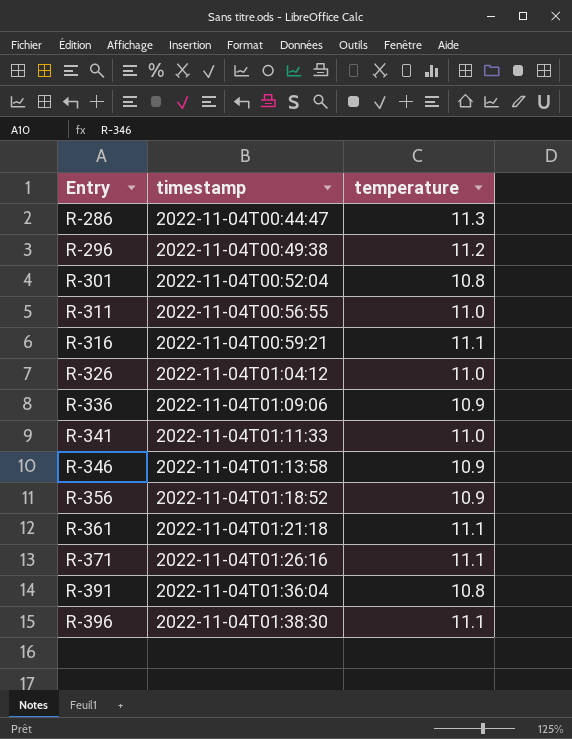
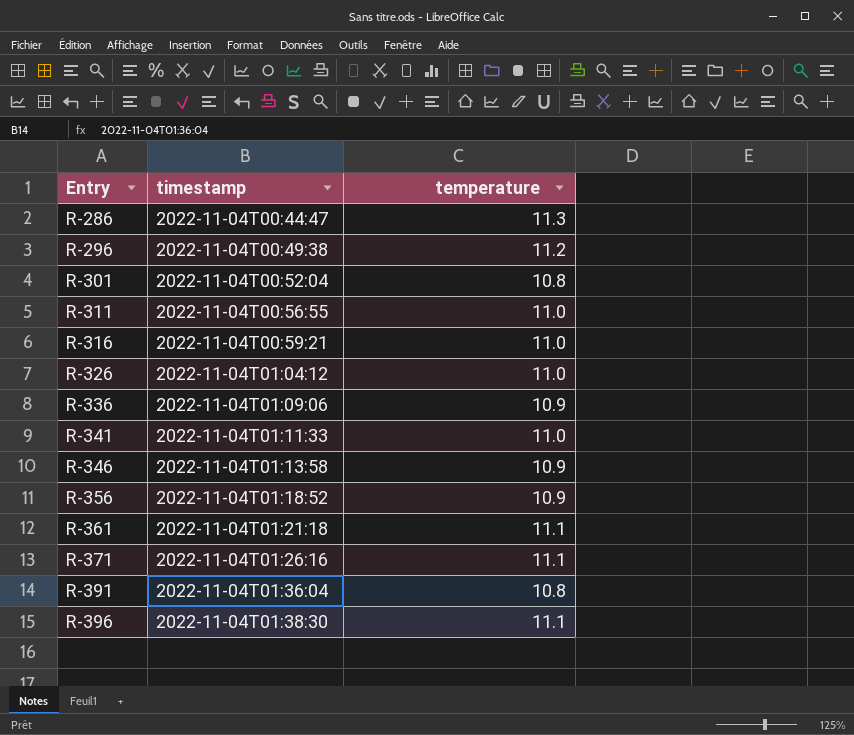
R-316 | temperature: 11.1 -> 11.0

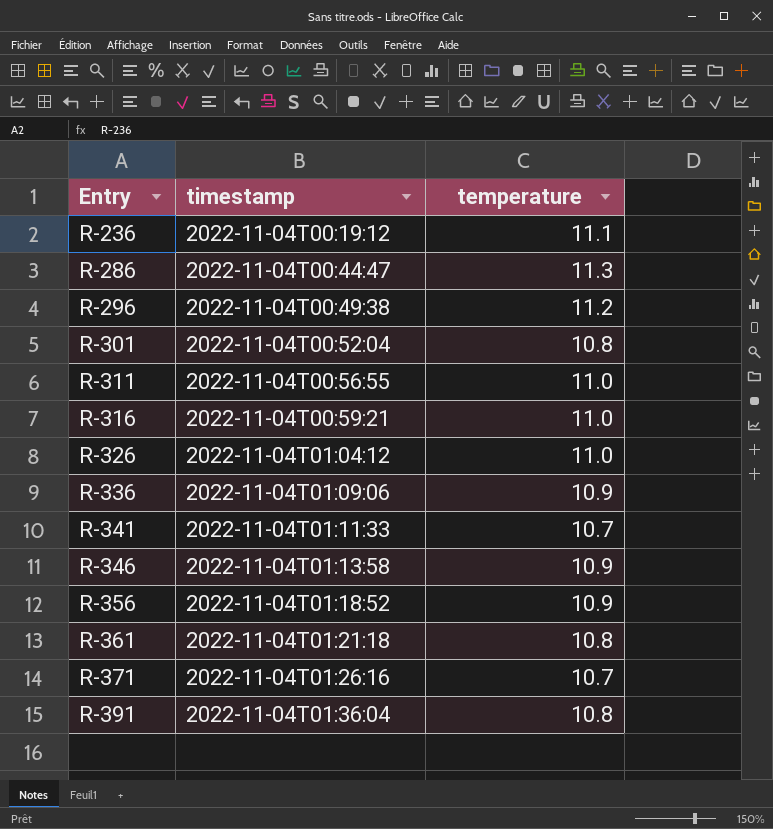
row R-396: 2022-11-04T01:38:30 | 11.1 -> none
row R-236: none -> 2022-11-04T00:19:12 | 11.1
R-341 | temperature: 11.0 -> 10.7
R-361 | temperature: 11.1 -> 10.8
R-371 | temperature: 11.1 -> 10.7

